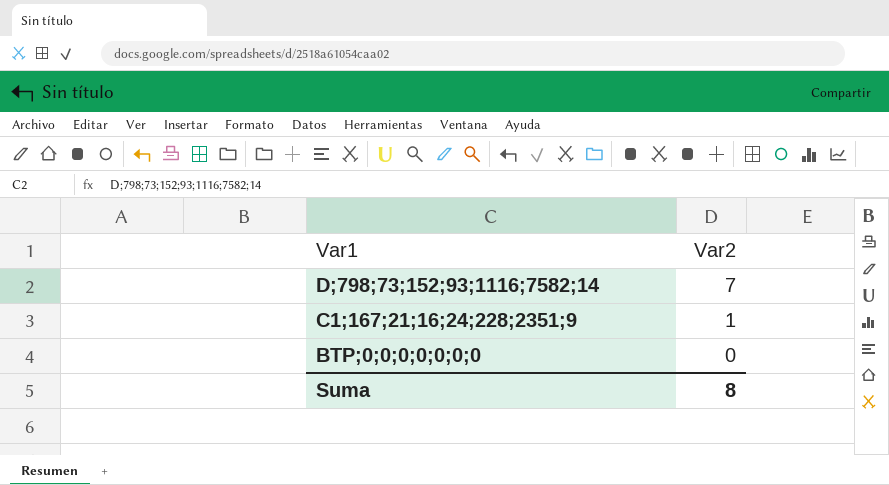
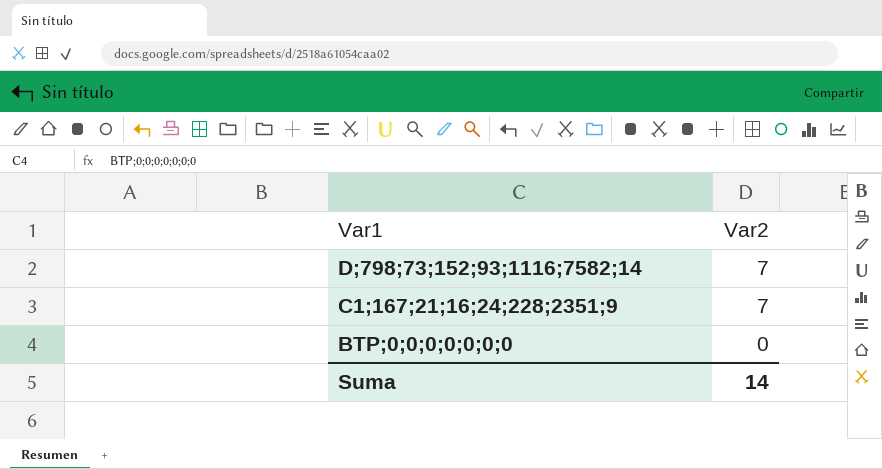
C1;167;21;16;24;228;2351;9 | Var2: 1 -> 7
Suma | Var2: 8 -> 14

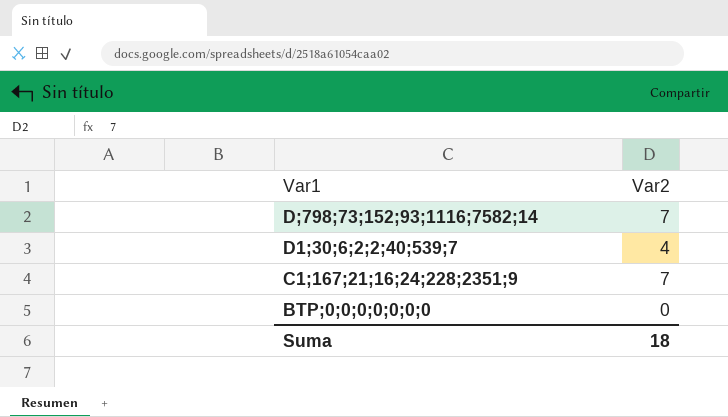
row D1;30;6;2;2;40;539;7: none -> 4
Suma | Var2: 14 -> 18

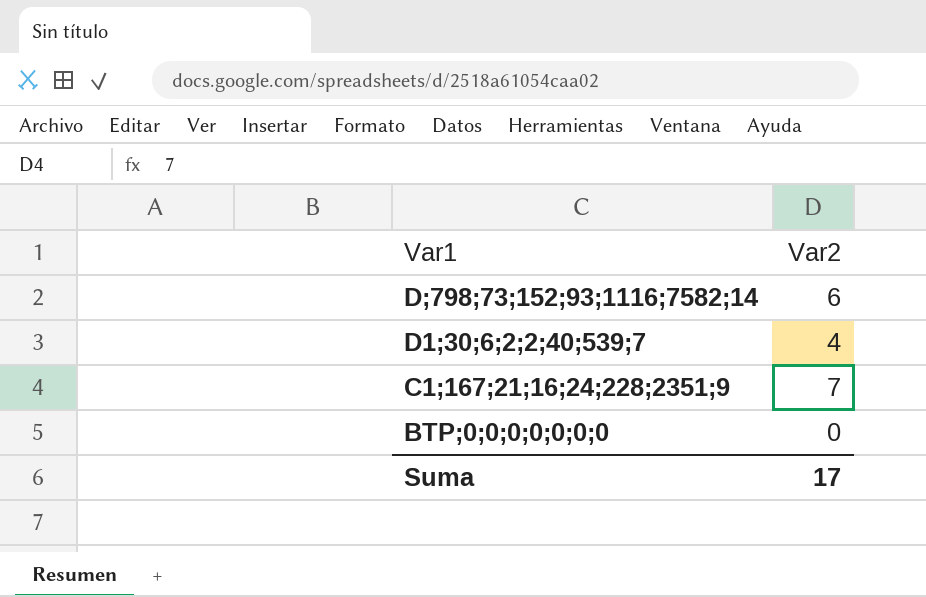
D;798;73;152;93;1116;7582;14 | Var2: 7 -> 6
Suma | Var2: 18 -> 17

